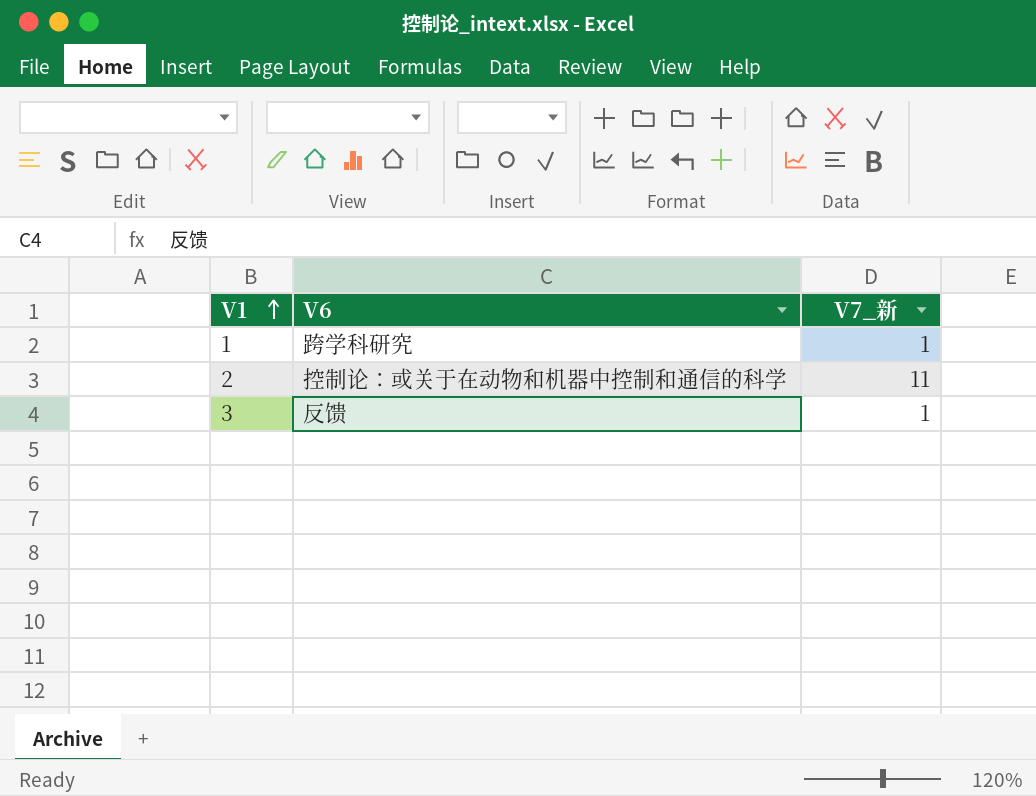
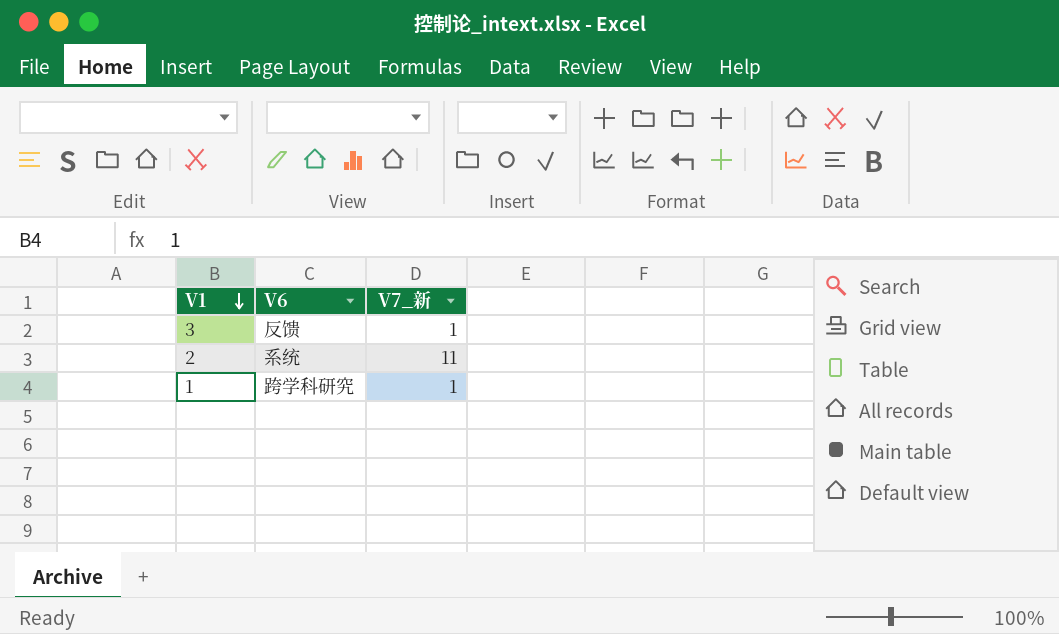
row order: V1 ascending -> V1 descending
2 | V6: 控制论：或关于在动物和机器中控制和通信的科学 -> 系统

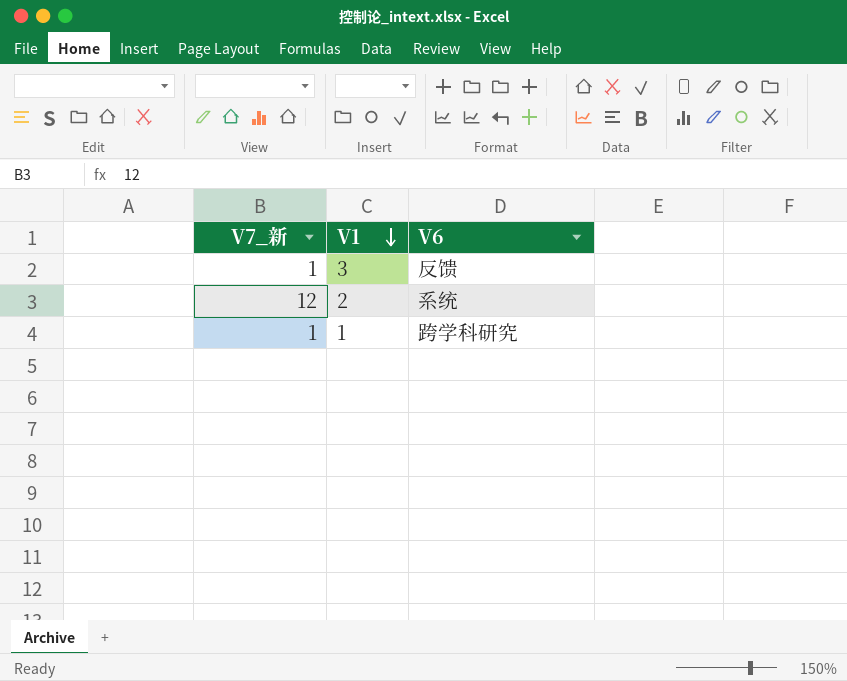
column V7_新 | position: 3 -> 1
2 | V7_新: 11 -> 12

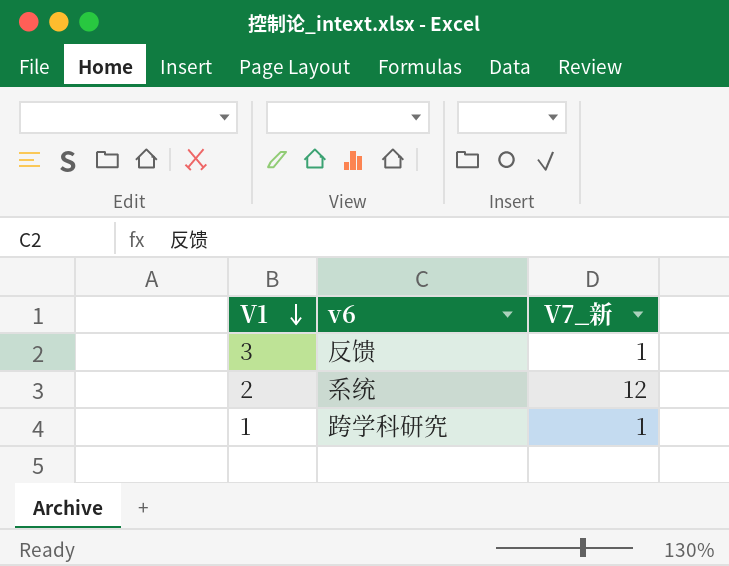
column name: V6 -> v6
column V7_新 | position: 1 -> 3

